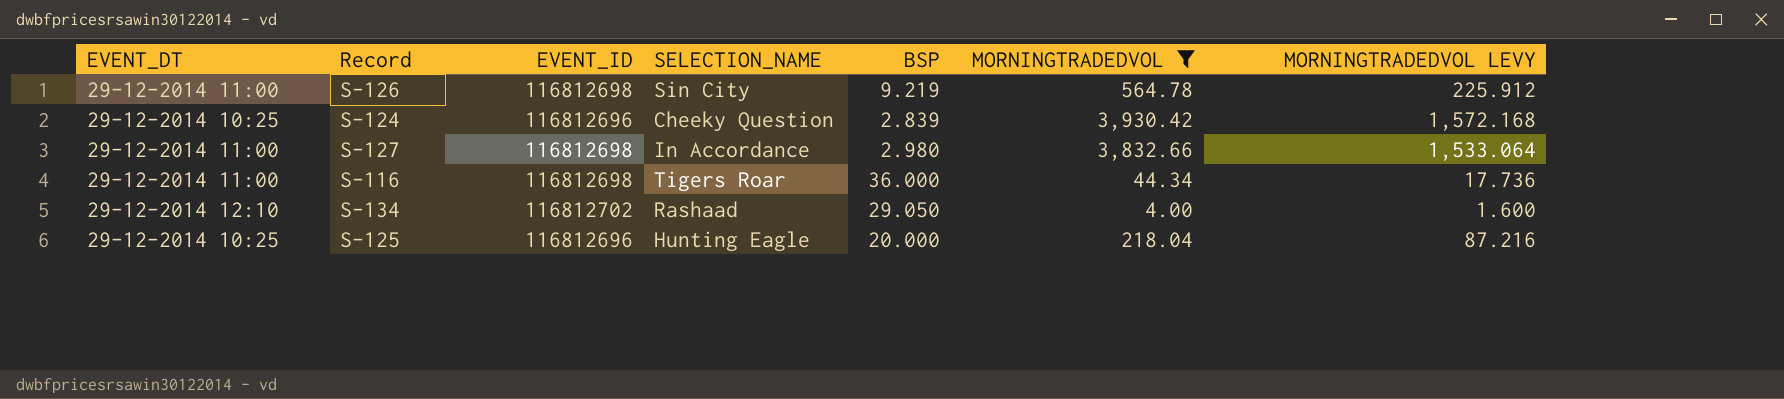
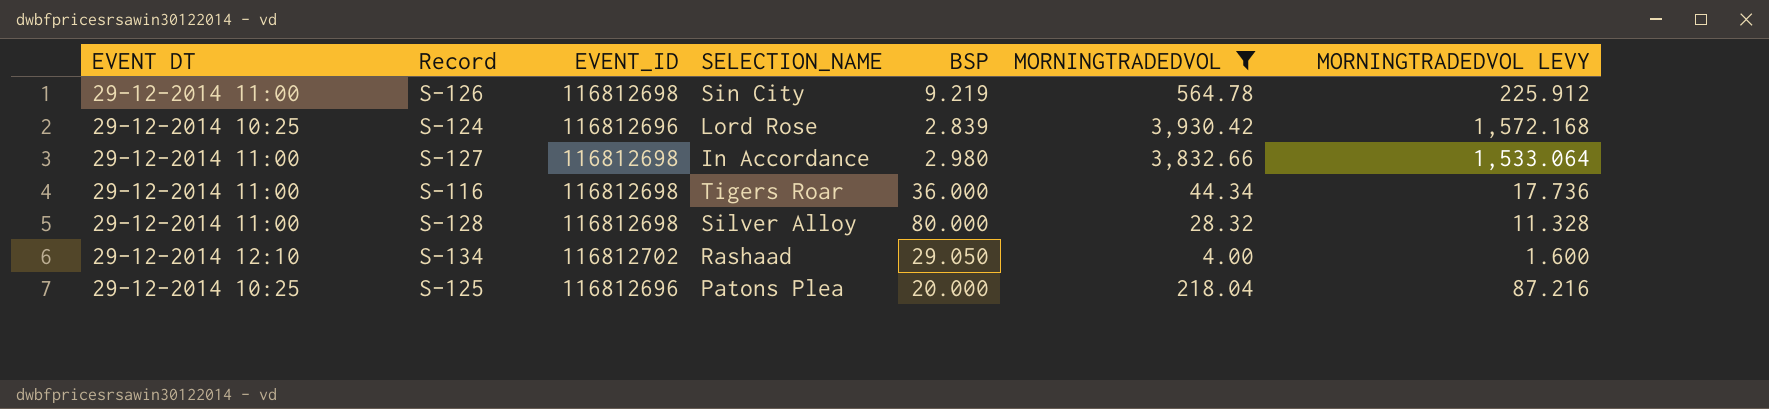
column name: EVENT_DT -> EVENT DT
S-124 | SELECTION_NAME: Cheeky Question -> Lord Rose
row S-128: none -> 29-12-2014 11:00 | 116812698 | Silver Alloy | 80.000 | 28.32 | 11.328
S-125 | SELECTION_NAME: Hunting Eagle -> Patons Plea

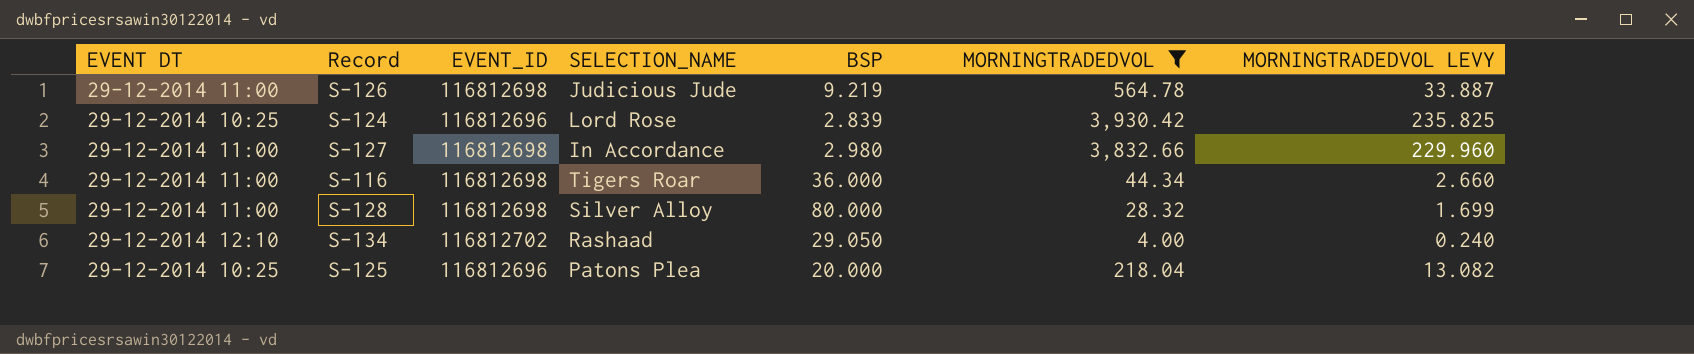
column MORNINGTRADEDVOL LEVY | formula: [MORNINGTRADEDVOL] * 0.4 -> [MORNINGTRADEDVOL] * 0.06
S-126 | SELECTION_NAME: Sin City -> Judicious Jude

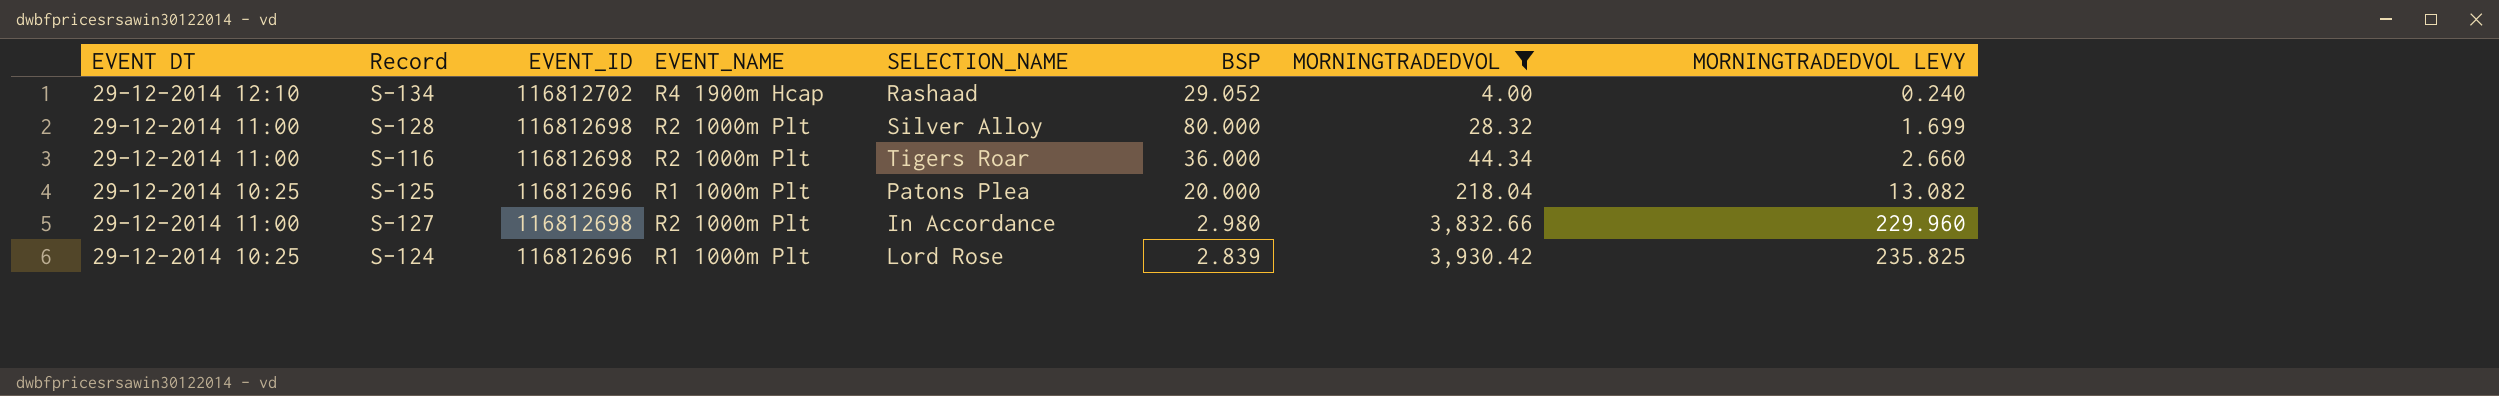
row order: none -> MORNINGTRADEDVOL ascending
column EVENT_NAME | position: none -> 4
row S-126: 29-12-2014 11:00 | 116812698 | Judicious Jude | 9.219 | 564.78 | 33.887 -> none
S-134 | BSP: 29.050 -> 29.052

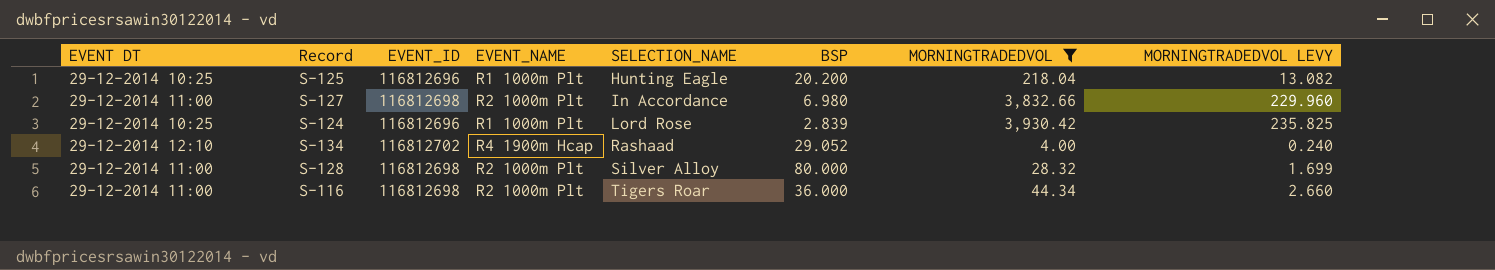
row order: MORNINGTRADEDVOL ascending -> SELECTION_NAME ascending
S-125 | SELECTION_NAME: Patons Plea -> Hunting Eagle
S-125 | BSP: 20.000 -> 20.200
S-127 | BSP: 2.980 -> 6.980

